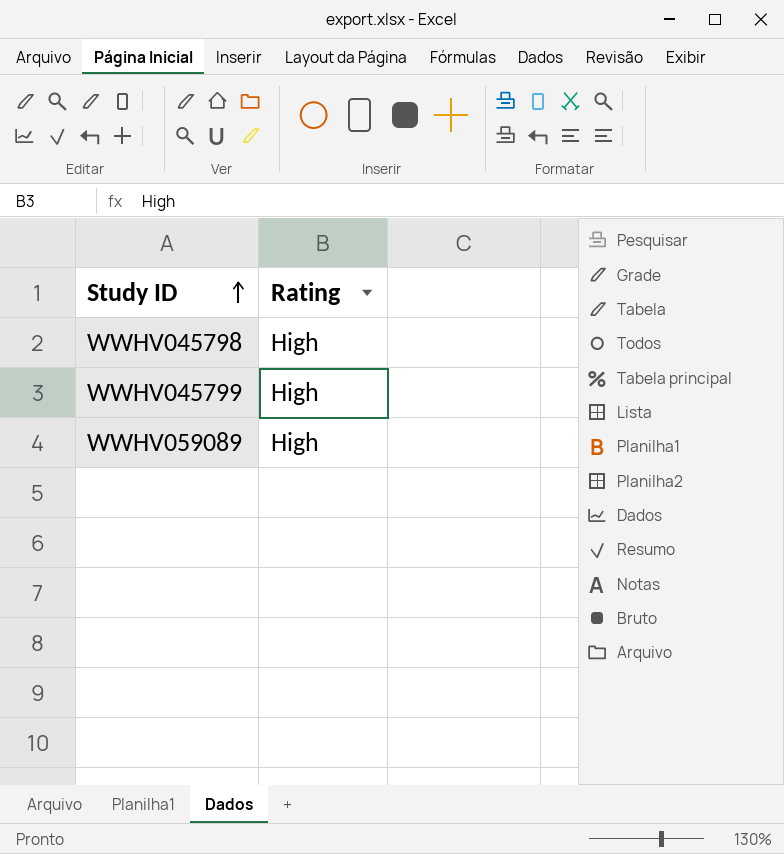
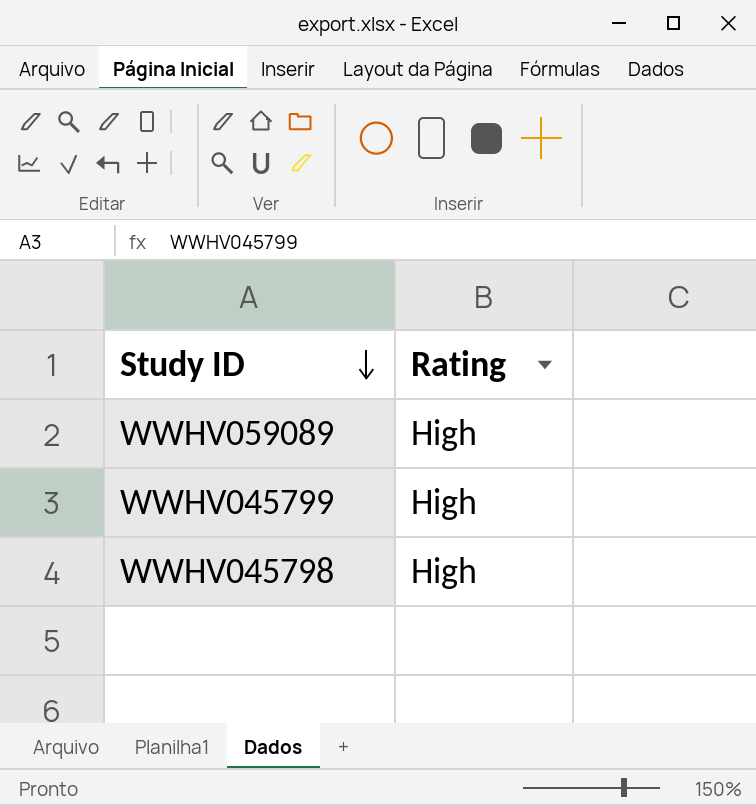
row order: Study ID ascending -> Study ID descending

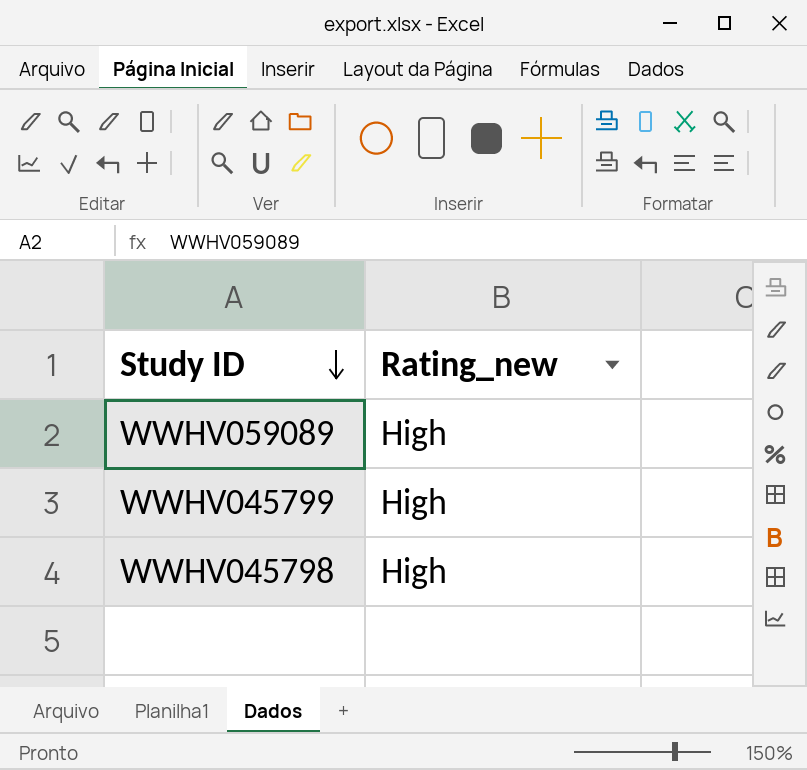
column name: Rating -> Rating_new

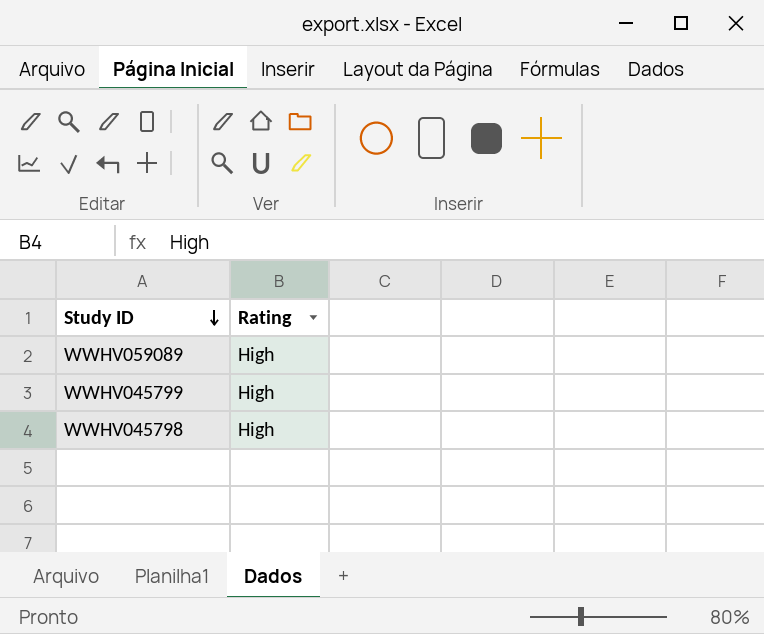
column name: Rating_new -> Rating

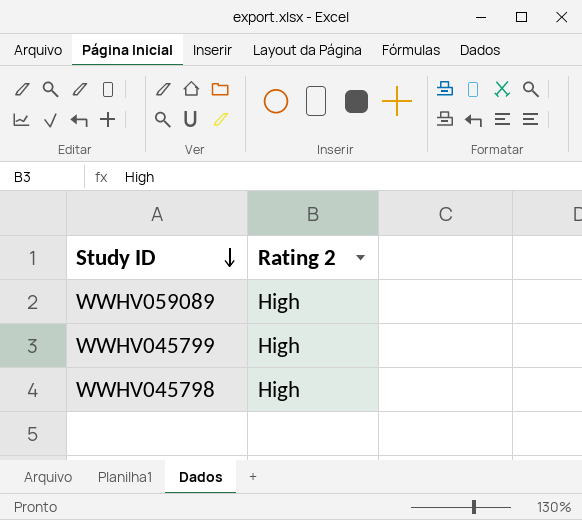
column name: Rating -> Rating 2

